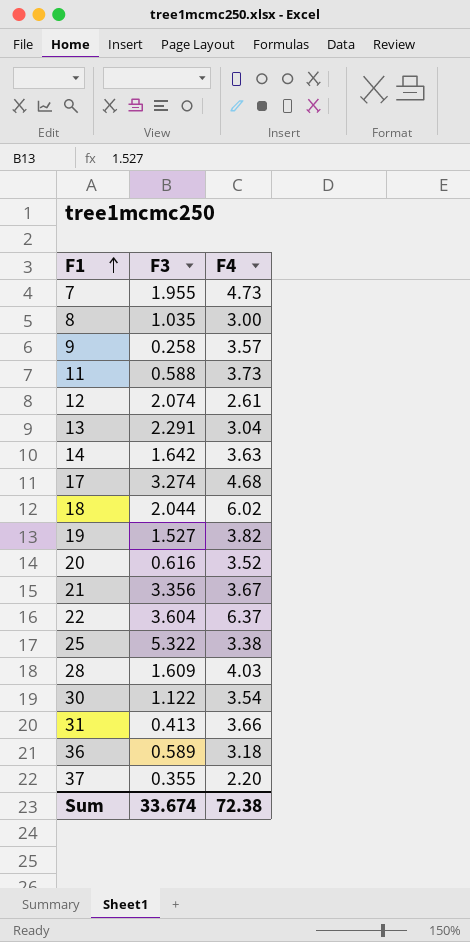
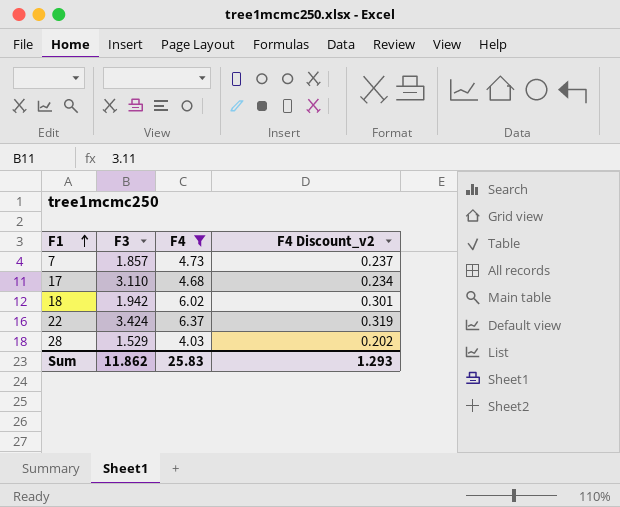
filter: none -> F4 >= 4.03
column F4 Discount_v2 | formula: none -> [F4] * 0.05
7 | F3: 1.955 -> 1.857
17 | F3: 3.274 -> 3.110
18 | F3: 2.044 -> 1.942
22 | F3: 3.604 -> 3.424
28 | F3: 1.609 -> 1.529
Sum | F3: 33.674 -> 11.862
Sum | F4: 72.38 -> 25.83

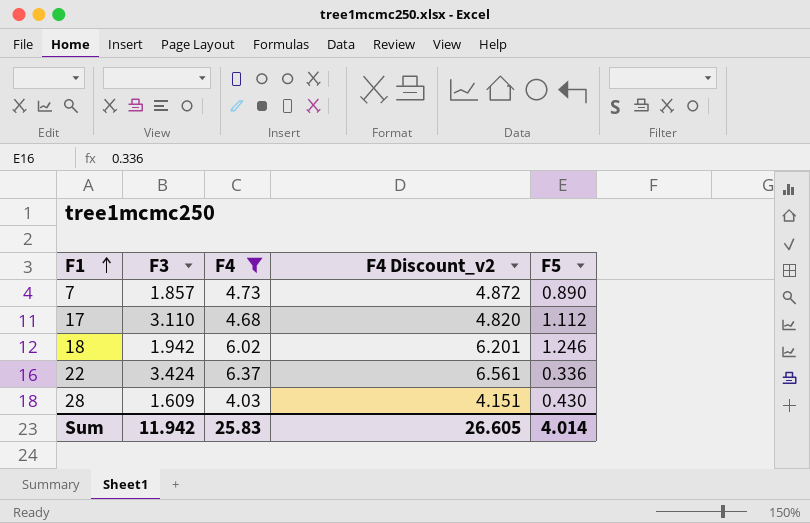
column F4 Discount_v2 | formula: [F4] * 0.05 -> [F4] * 1.03
column F5 | position: none -> 5
28 | F3: 1.529 -> 1.609
Sum | F3: 11.862 -> 11.942
Sum | F4 Discount_v2: 1.293 -> 26.605

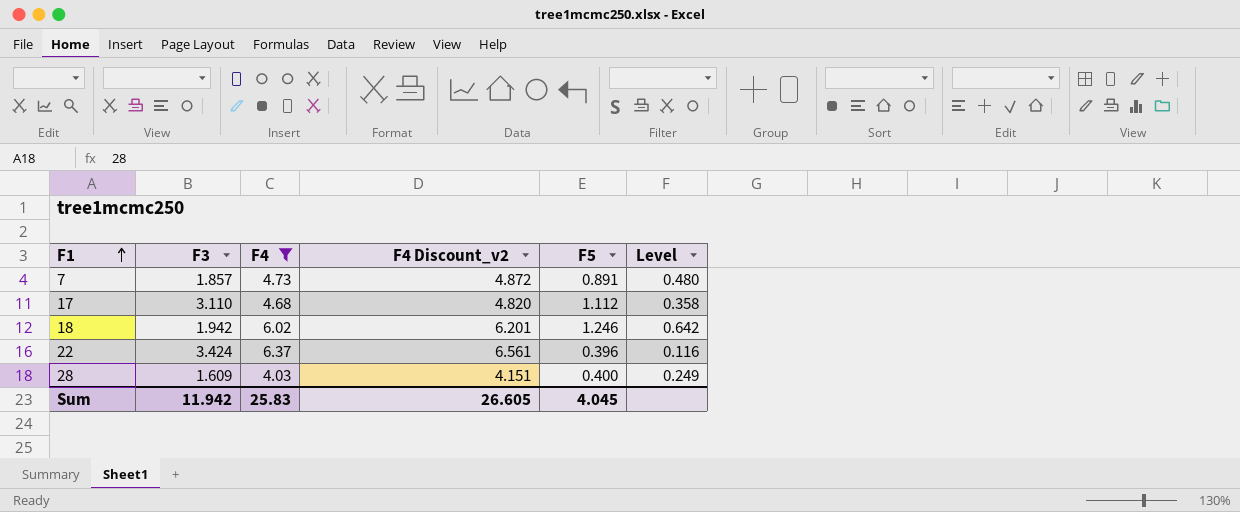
column Level | formula: none -> [F5] / [F3]
7 | F5: 0.890 -> 0.891
22 | F5: 0.336 -> 0.396
28 | F5: 0.430 -> 0.400
Sum | F5: 4.014 -> 4.045

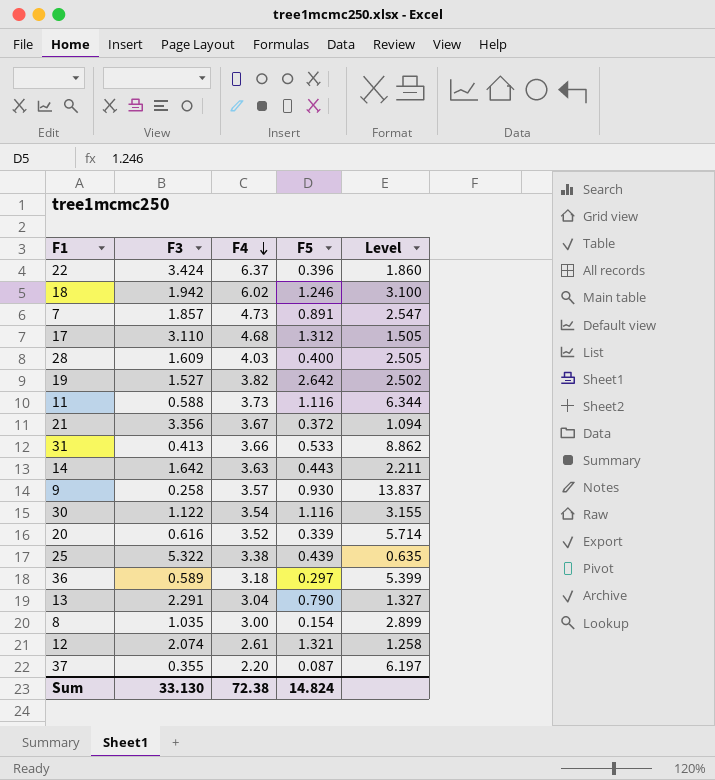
filter: F4 >= 4.03 -> none
row order: F1 ascending -> F4 descending
column F4 Discount_v2 | formula: [F4] * 1.03 -> none
column Level | formula: [F5] / [F3] -> [F4] / [F3]
17 | F5: 1.112 -> 1.312
Sum | F3: 11.942 -> 33.130
Sum | F4: 25.83 -> 72.38
Sum | F5: 4.045 -> 14.824

